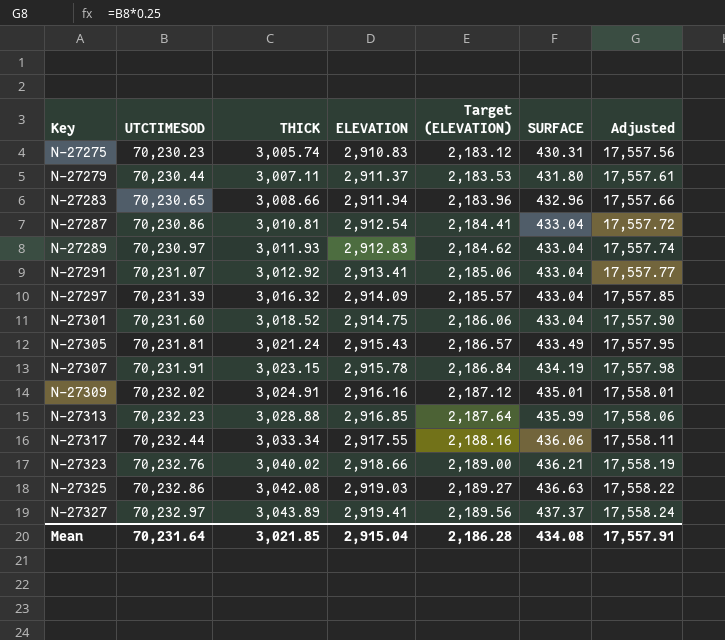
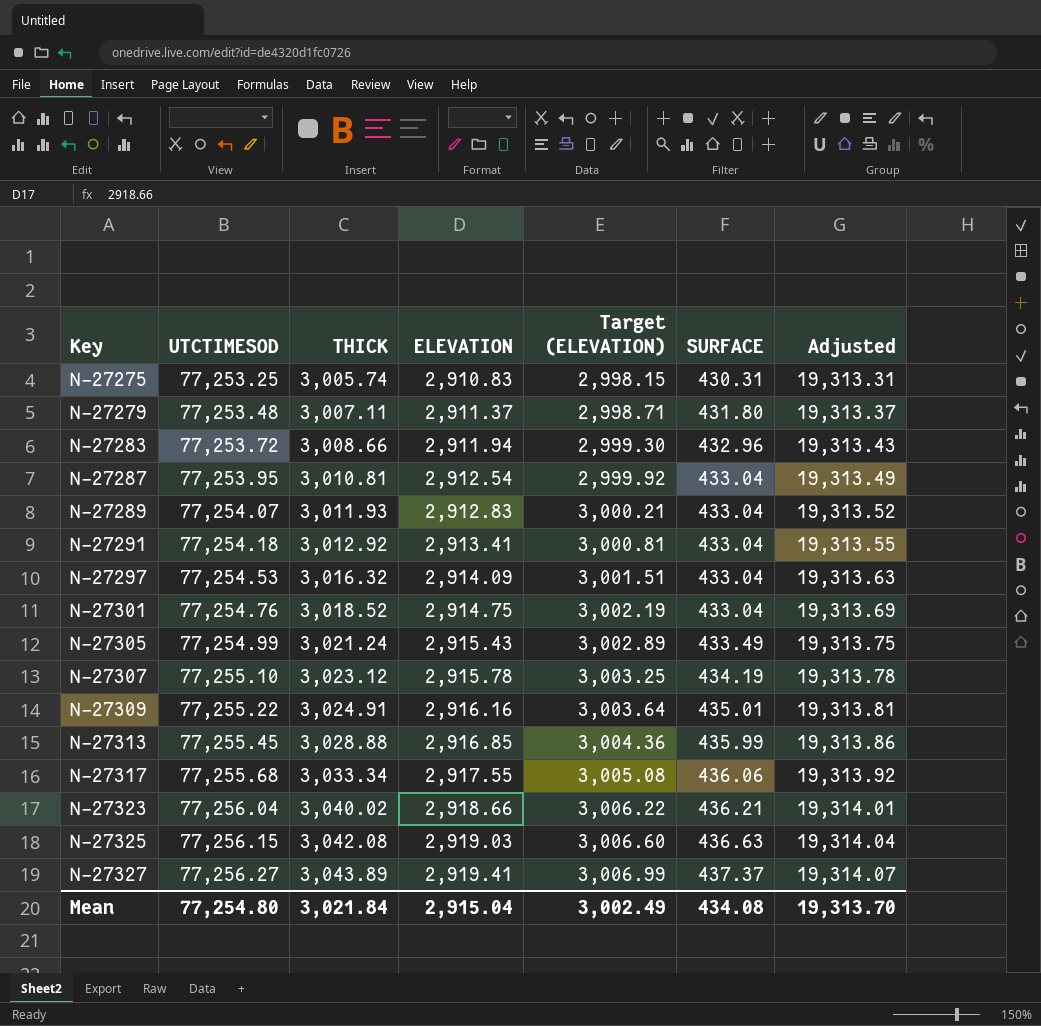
column Target (ELEVATION) | formula: [ELEVATION] * 0.75 -> [ELEVATION] * 1.03
N-27275 | UTCTIMESOD: 70,230.23 -> 77,253.25
N-27275 | Adjusted: 17,557.56 -> 19,313.31
N-27279 | UTCTIMESOD: 70,230.44 -> 77,253.48
N-27279 | Adjusted: 17,557.61 -> 19,313.37
N-27283 | UTCTIMESOD: 70,230.65 -> 77,253.72
N-27283 | Adjusted: 17,557.66 -> 19,313.43
N-27287 | UTCTIMESOD: 70,230.86 -> 77,253.95
N-27287 | Adjusted: 17,557.72 -> 19,313.49
N-27289 | UTCTIMESOD: 70,230.97 -> 77,254.07
N-27289 | Adjusted: 17,557.74 -> 19,313.52
N-27291 | UTCTIMESOD: 70,231.07 -> 77,254.18
N-27291 | Adjusted: 17,557.77 -> 19,313.55
N-27297 | UTCTIMESOD: 70,231.39 -> 77,254.53
N-27297 | Adjusted: 17,557.85 -> 19,313.63
N-27301 | UTCTIMESOD: 70,231.60 -> 77,254.76
N-27301 | Adjusted: 17,557.90 -> 19,313.69
N-27305 | UTCTIMESOD: 70,231.81 -> 77,254.99
N-27305 | Adjusted: 17,557.95 -> 19,313.75
N-27307 | UTCTIMESOD: 70,231.91 -> 77,255.10
N-27307 | THICK: 3,023.15 -> 3,023.12
N-27307 | Adjusted: 17,557.98 -> 19,313.78
N-27309 | UTCTIMESOD: 70,232.02 -> 77,255.22
N-27309 | Adjusted: 17,558.01 -> 19,313.81
N-27313 | UTCTIMESOD: 70,232.23 -> 77,255.45
N-27313 | Adjusted: 17,558.06 -> 19,313.86
N-27317 | UTCTIMESOD: 70,232.44 -> 77,255.68
N-27317 | Adjusted: 17,558.11 -> 19,313.92
N-27323 | UTCTIMESOD: 70,232.76 -> 77,256.04
N-27323 | Adjusted: 17,558.19 -> 19,314.01
N-27325 | UTCTIMESOD: 70,232.86 -> 77,256.15
N-27325 | Adjusted: 17,558.22 -> 19,314.04
N-27327 | UTCTIMESOD: 70,232.97 -> 77,256.27
N-27327 | Adjusted: 17,558.24 -> 19,314.07
Mean | UTCTIMESOD: 70,231.64 -> 77,254.80
Mean | THICK: 3,021.85 -> 3,021.84
Mean | Target (ELEVATION): 2,186.28 -> 3,002.49
Mean | Adjusted: 17,557.91 -> 19,313.70

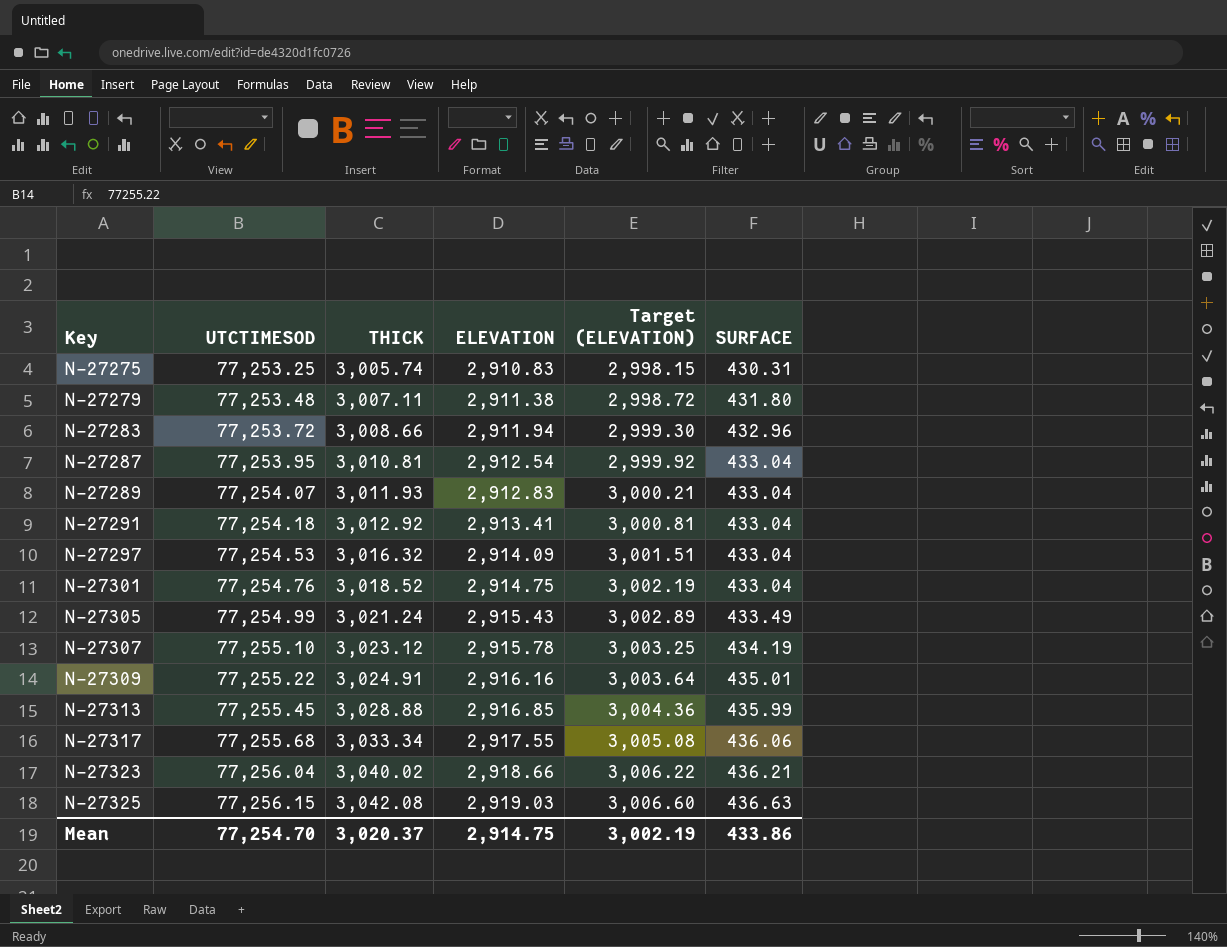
column Adjusted | formula: [UTCTIMESOD] * 0.25 -> none
row N-27327: 77,256.27 | 3,043.89 | 2,919.41 | 3,006.99 | 437.37 | 19,314.07 -> none
N-27279 | ELEVATION: 2,911.37 -> 2,911.38
N-27279 | Target (ELEVATION): 2,998.71 -> 2,998.72
Mean | UTCTIMESOD: 77,254.80 -> 77,254.70
Mean | THICK: 3,021.84 -> 3,020.37
Mean | ELEVATION: 2,915.04 -> 2,914.75
Mean | Target (ELEVATION): 3,002.49 -> 3,002.19
Mean | SURFACE: 434.08 -> 433.86

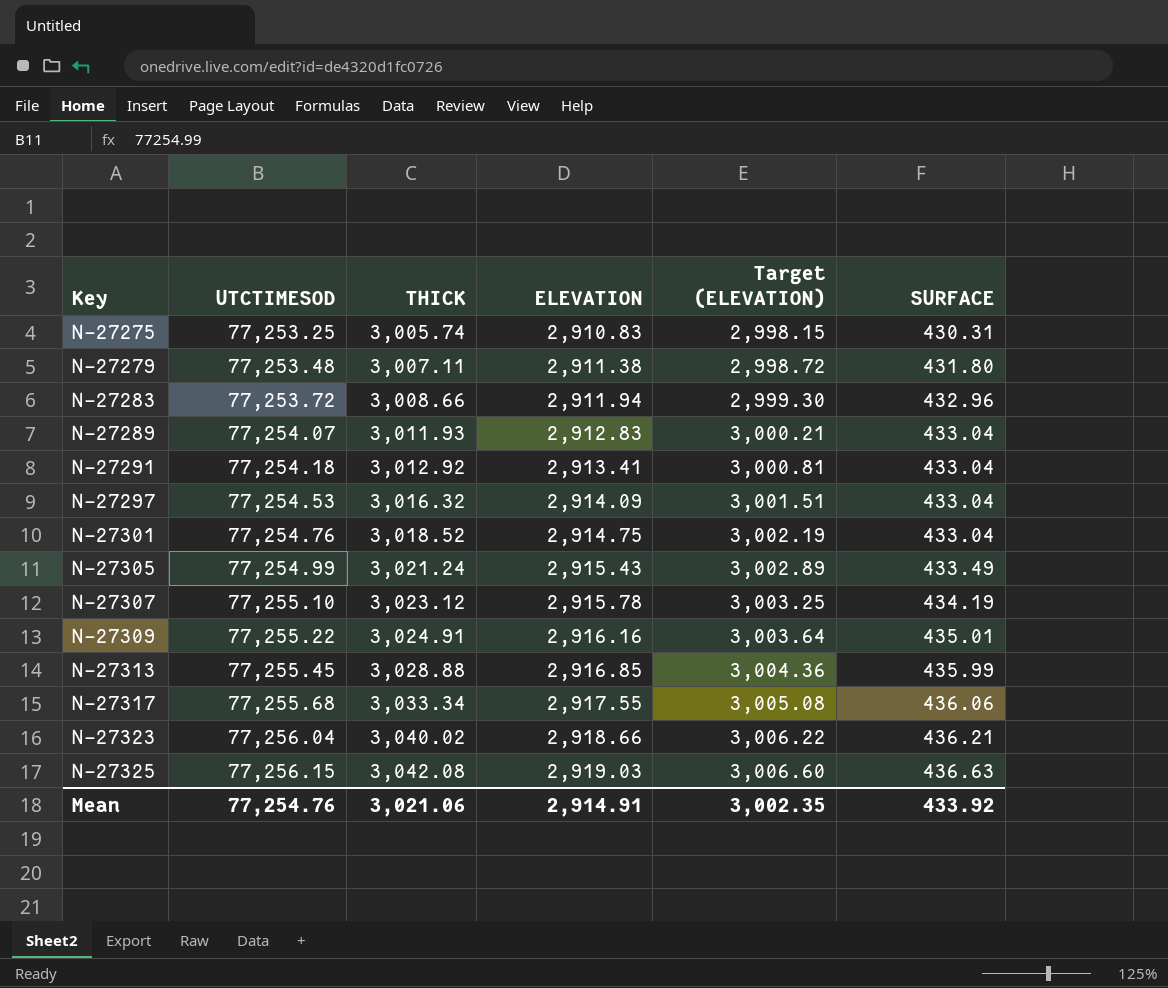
row N-27287: 77,253.95 | 3,010.81 | 2,912.54 | 2,999.92 | 433.04 -> none
Mean | UTCTIMESOD: 77,254.70 -> 77,254.76
Mean | THICK: 3,020.37 -> 3,021.06
Mean | ELEVATION: 2,914.75 -> 2,914.91
Mean | Target (ELEVATION): 3,002.19 -> 3,002.35
Mean | SURFACE: 433.86 -> 433.92

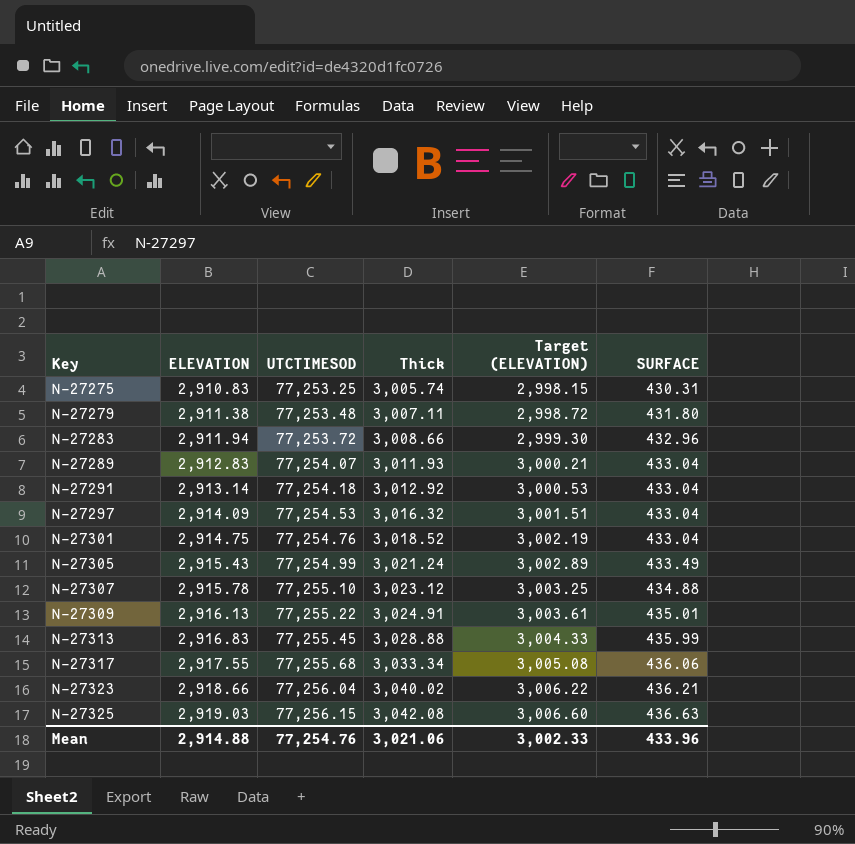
column ELEVATION | position: 4 -> 2
column name: THICK -> Thick
N-27291 | ELEVATION: 2,913.41 -> 2,913.14
N-27291 | Target (ELEVATION): 3,000.81 -> 3,000.53
N-27307 | SURFACE: 434.19 -> 434.88
N-27309 | ELEVATION: 2,916.16 -> 2,916.13
N-27309 | Target (ELEVATION): 3,003.64 -> 3,003.61
N-27313 | ELEVATION: 2,916.85 -> 2,916.83
N-27313 | Target (ELEVATION): 3,004.36 -> 3,004.33
Mean | ELEVATION: 2,914.91 -> 2,914.88
Mean | Target (ELEVATION): 3,002.35 -> 3,002.33
Mean | SURFACE: 433.92 -> 433.96

